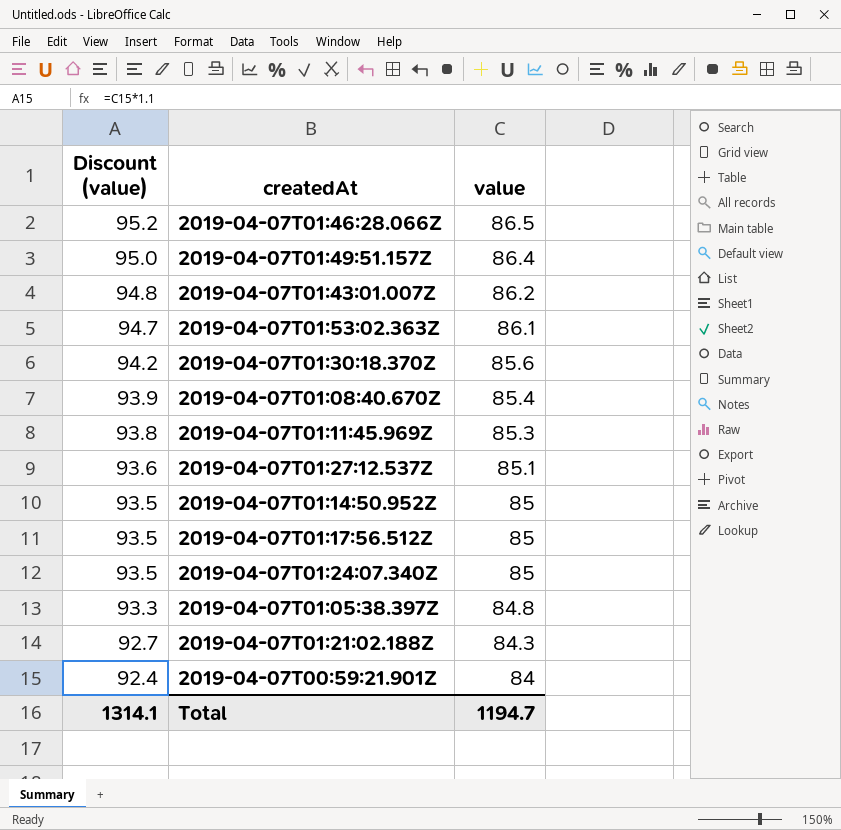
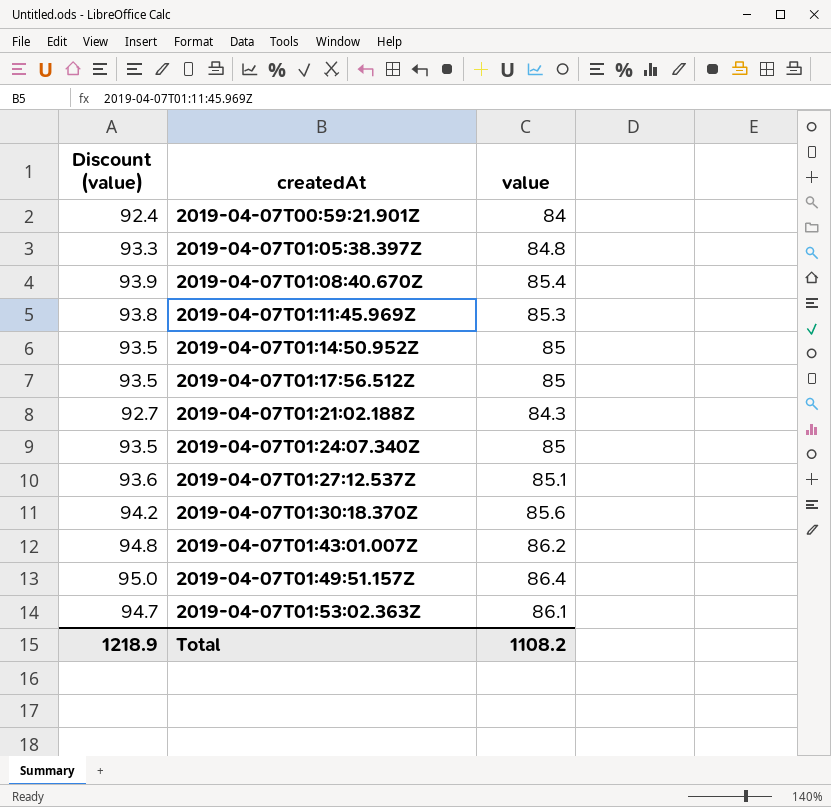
row order: Discount (value) descending -> createdAt ascending
row 2019-04-07T01:46:28.066Z: 95.2 | 86.5 -> none
Total | Discount (value): 1314.1 -> 1218.9
Total | value: 1194.7 -> 1108.2

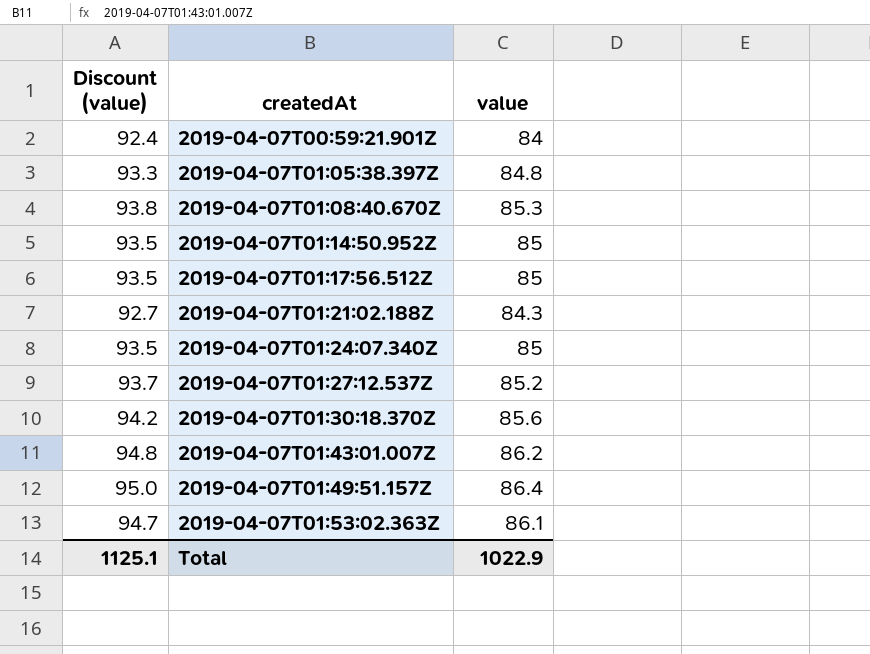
row 2019-04-07T01:11:45.969Z: 93.8 | 85.3 -> none
2019-04-07T01:08:40.670Z | Discount (value): 93.9 -> 93.8
2019-04-07T01:08:40.670Z | value: 85.4 -> 85.3
2019-04-07T01:27:12.537Z | Discount (value): 93.6 -> 93.7
2019-04-07T01:27:12.537Z | value: 85.1 -> 85.2
Total | Discount (value): 1218.9 -> 1125.1
Total | value: 1108.2 -> 1022.9

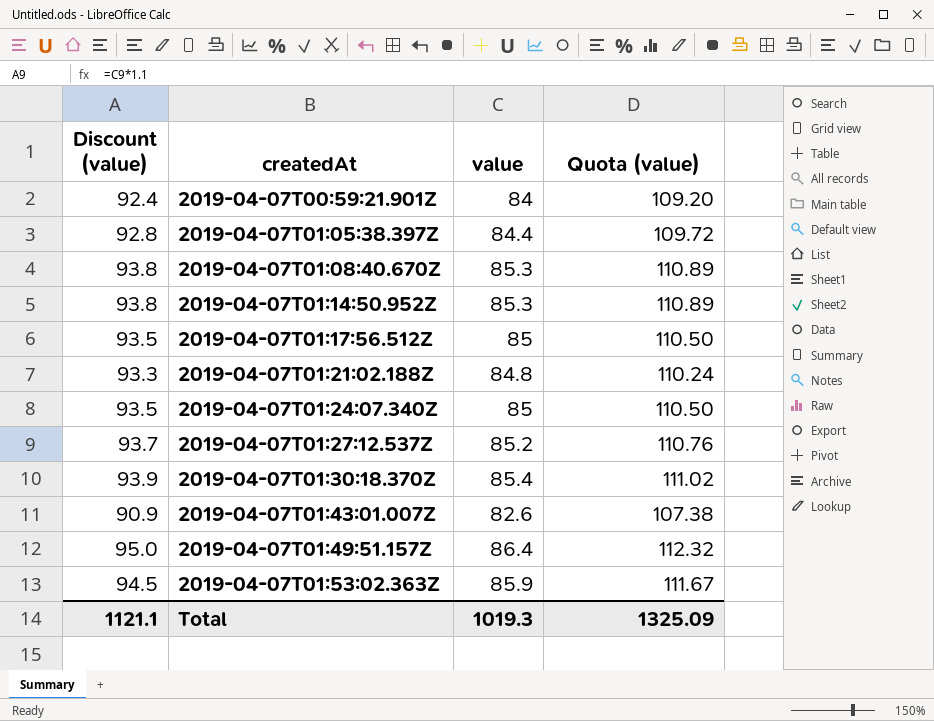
column Quota (value) | formula: none -> [value] * 1.3
2019-04-07T01:05:38.397Z | Discount (value): 93.3 -> 92.8
2019-04-07T01:05:38.397Z | value: 84.8 -> 84.4
2019-04-07T01:14:50.952Z | Discount (value): 93.5 -> 93.8
2019-04-07T01:14:50.952Z | value: 85 -> 85.3
2019-04-07T01:21:02.188Z | Discount (value): 92.7 -> 93.3
2019-04-07T01:21:02.188Z | value: 84.3 -> 84.8
2019-04-07T01:30:18.370Z | Discount (value): 94.2 -> 93.9
2019-04-07T01:30:18.370Z | value: 85.6 -> 85.4
2019-04-07T01:43:01.007Z | Discount (value): 94.8 -> 90.9
2019-04-07T01:43:01.007Z | value: 86.2 -> 82.6
2019-04-07T01:53:02.363Z | Discount (value): 94.7 -> 94.5
2019-04-07T01:53:02.363Z | value: 86.1 -> 85.9
Total | Discount (value): 1125.1 -> 1121.1
Total | value: 1022.9 -> 1019.3

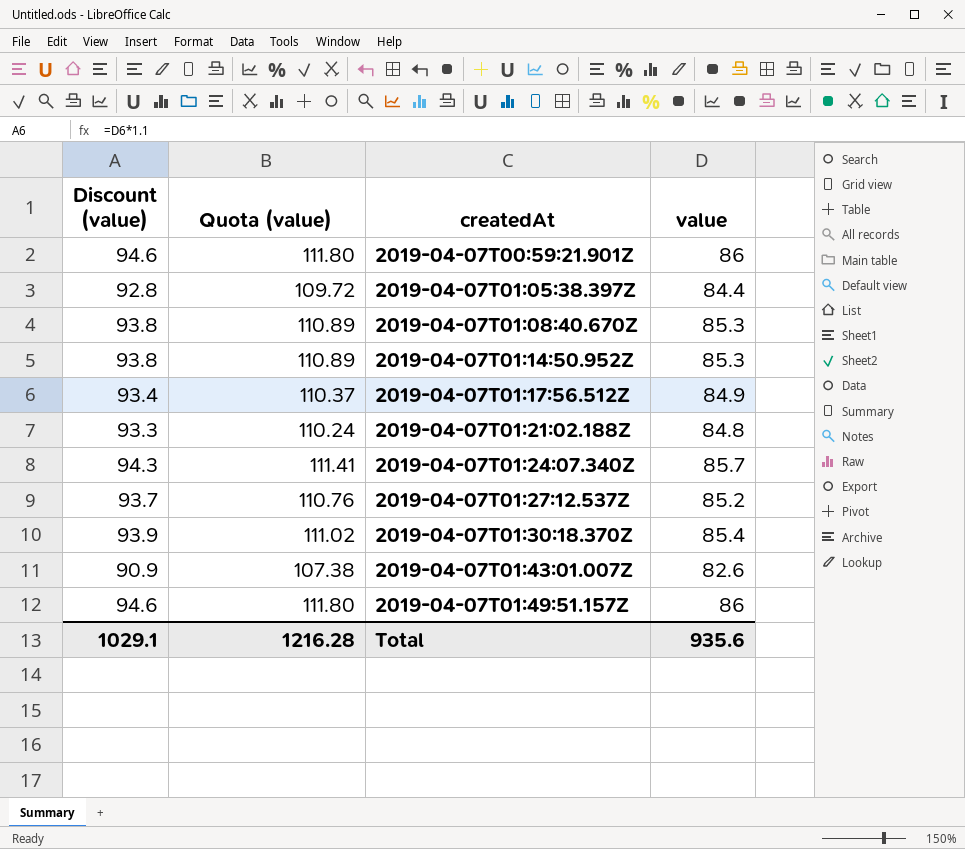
column Quota (value) | position: 4 -> 2
row 2019-04-07T01:53:02.363Z: 94.5 | 85.9 | 111.67 -> none
2019-04-07T00:59:21.901Z | Discount (value): 92.4 -> 94.6
2019-04-07T00:59:21.901Z | Quota (value): 109.20 -> 111.80
2019-04-07T00:59:21.901Z | value: 84 -> 86
2019-04-07T01:17:56.512Z | Discount (value): 93.5 -> 93.4
2019-04-07T01:17:56.512Z | Quota (value): 110.50 -> 110.37
2019-04-07T01:17:56.512Z | value: 85 -> 84.9
2019-04-07T01:24:07.340Z | Discount (value): 93.5 -> 94.3
2019-04-07T01:24:07.340Z | Quota (value): 110.50 -> 111.41
2019-04-07T01:24:07.340Z | value: 85 -> 85.7
2019-04-07T01:49:51.157Z | Discount (value): 95.0 -> 94.6
2019-04-07T01:49:51.157Z | Quota (value): 112.32 -> 111.80
2019-04-07T01:49:51.157Z | value: 86.4 -> 86
Total | Discount (value): 1121.1 -> 1029.1
Total | Quota (value): 1325.09 -> 1216.28
Total | value: 1019.3 -> 935.6

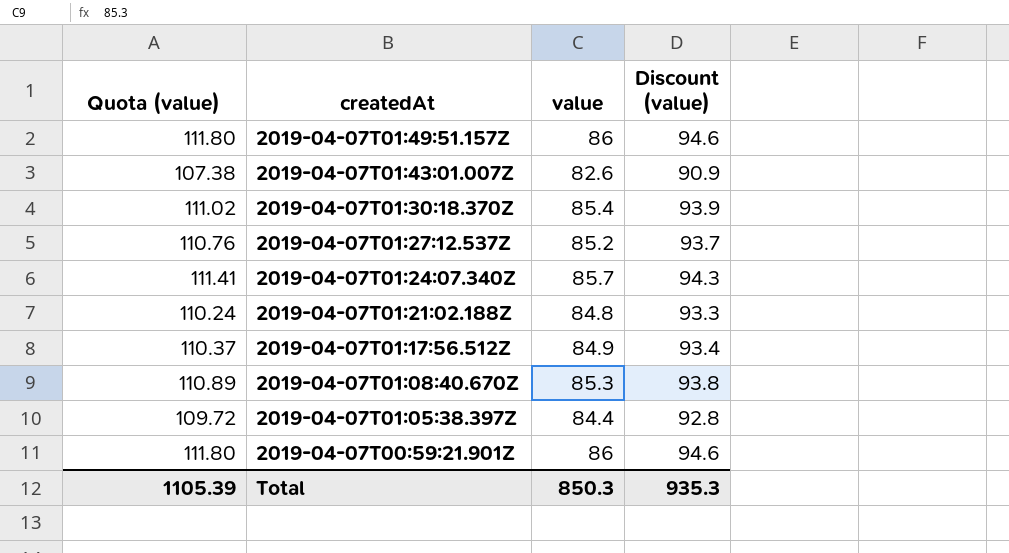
row order: createdAt ascending -> createdAt descending
column Discount (value) | position: 1 -> 4
row 2019-04-07T01:14:50.952Z: 93.8 | 110.89 | 85.3 -> none
Total | Quota (value): 1216.28 -> 1105.39
Total | value: 935.6 -> 850.3
Total | Discount (value): 1029.1 -> 935.3

